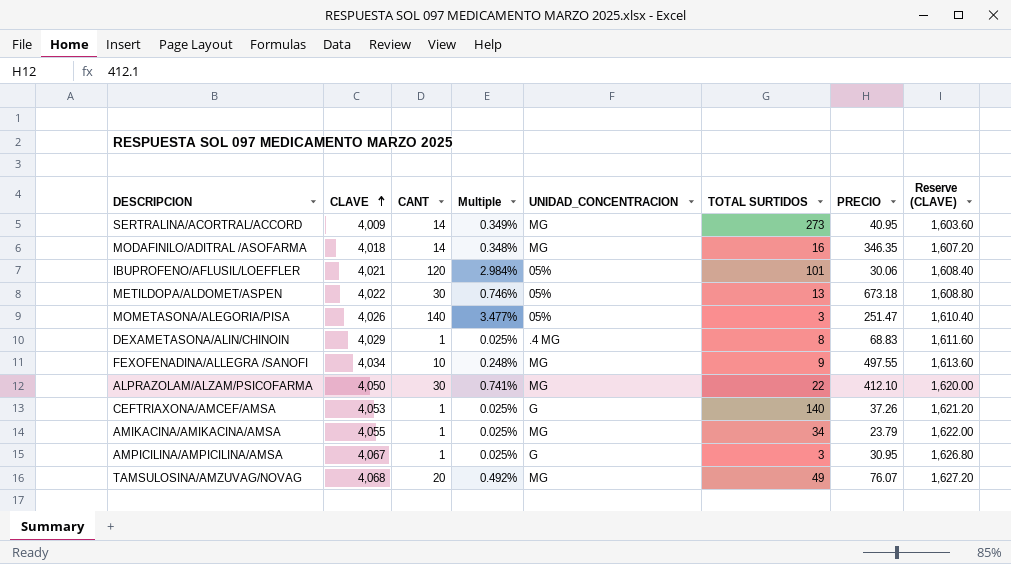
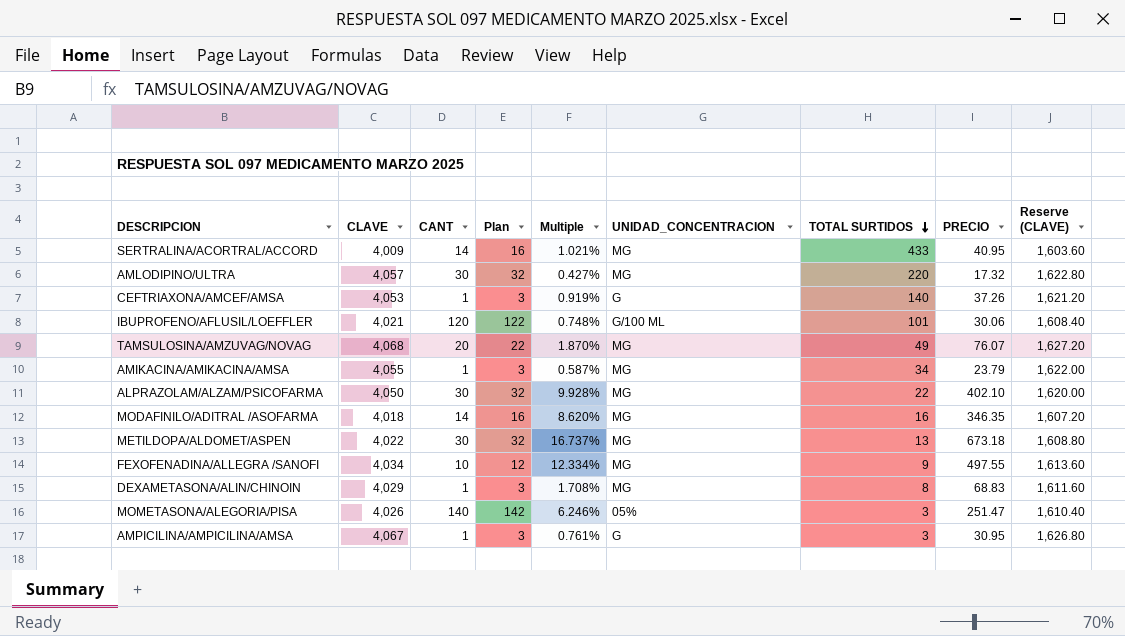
row order: CLAVE ascending -> TOTAL SURTIDOS descending
column Plan | formula: none -> [CANT] + 2
column Multiple | formula: [CANT] / [CLAVE] -> [PRECIO] / [CLAVE]
SERTRALINA/ACORTRAL/ACCORD | TOTAL SURTIDOS: 273 -> 433
row AMLODIPINO/ULTRA: none -> 4,057 | 30 | 32 | 0.427% | MG | 220 | 17.32 | 1,622.80
IBUPROFENO/AFLUSIL/LOEFFLER | UNIDAD_CONCENTRACION: 05% -> G/100 ML
ALPRAZOLAM/ALZAM/PSICOFARMA | PRECIO: 412.10 -> 402.10
METILDOPA/ALDOMET/ASPEN | UNIDAD_CONCENTRACION: 05% -> MG
DEXAMETASONA/ALIN/CHINOIN | UNIDAD_CONCENTRACION: .4 MG -> MG

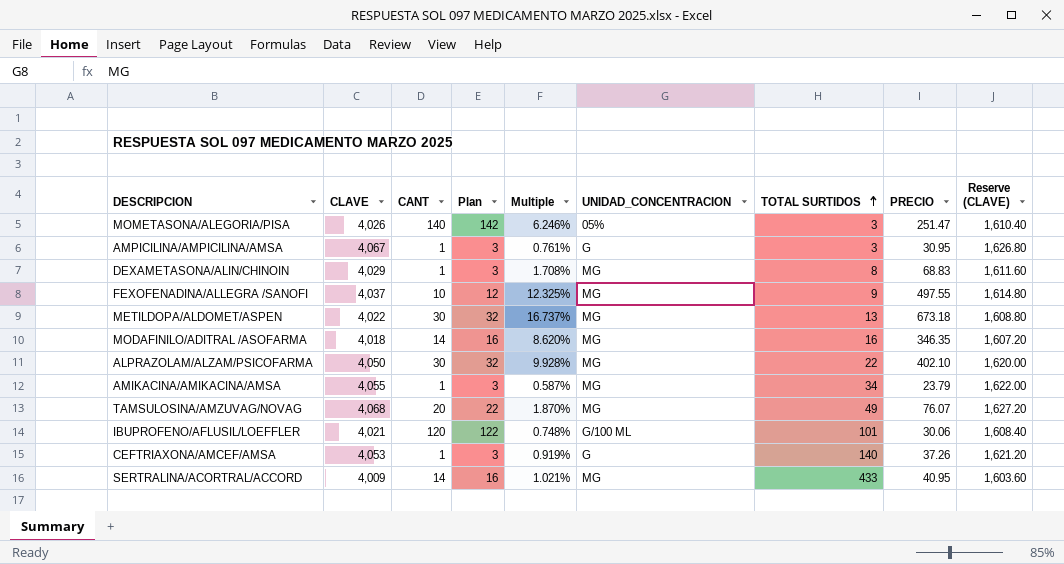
row order: TOTAL SURTIDOS descending -> TOTAL SURTIDOS ascending
row AMLODIPINO/ULTRA: 4,057 | 30 | 32 | 0.427% | MG | 220 | 17.32 | 1,622.80 -> none
FEXOFENADINA/ALLEGRA /SANOFI | CLAVE: 4,034 -> 4,037
FEXOFENADINA/ALLEGRA /SANOFI | Multiple: 12.334% -> 12.325%
FEXOFENADINA/ALLEGRA /SANOFI | Reserve (CLAVE): 1,613.60 -> 1,614.80

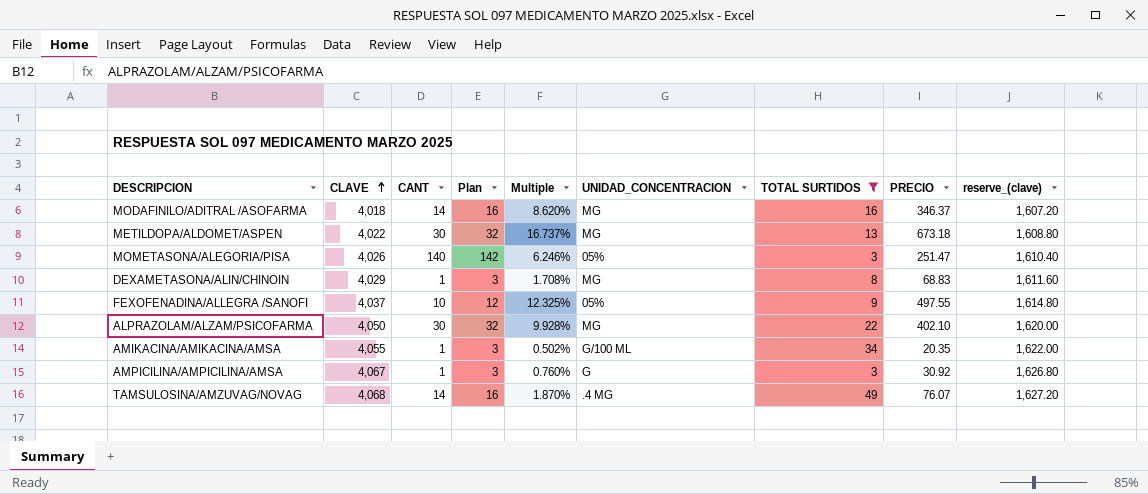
filter: none -> TOTAL SURTIDOS <= 49
row order: TOTAL SURTIDOS ascending -> CLAVE ascending
column name: Reserve (CLAVE) -> reserve_(clave)
MODAFINILO/ADITRAL /ASOFARMA | PRECIO: 346.35 -> 346.37
FEXOFENADINA/ALLEGRA /SANOFI | UNIDAD_CONCENTRACION: MG -> 05%
AMIKACINA/AMIKACINA/AMSA | Multiple: 0.587% -> 0.502%
AMIKACINA/AMIKACINA/AMSA | UNIDAD_CONCENTRACION: MG -> G/100 ML
AMIKACINA/AMIKACINA/AMSA | PRECIO: 23.79 -> 20.35
AMPICILINA/AMPICILINA/AMSA | Multiple: 0.761% -> 0.760%
AMPICILINA/AMPICILINA/AMSA | PRECIO: 30.95 -> 30.92
TAMSULOSINA/AMZUVAG/NOVAG | CANT: 20 -> 14
TAMSULOSINA/AMZUVAG/NOVAG | Plan: 22 -> 16
TAMSULOSINA/AMZUVAG/NOVAG | UNIDAD_CONCENTRACION: MG -> .4 MG

